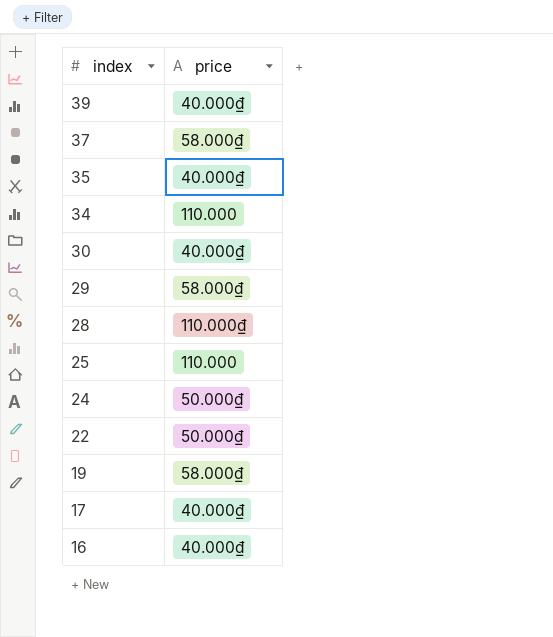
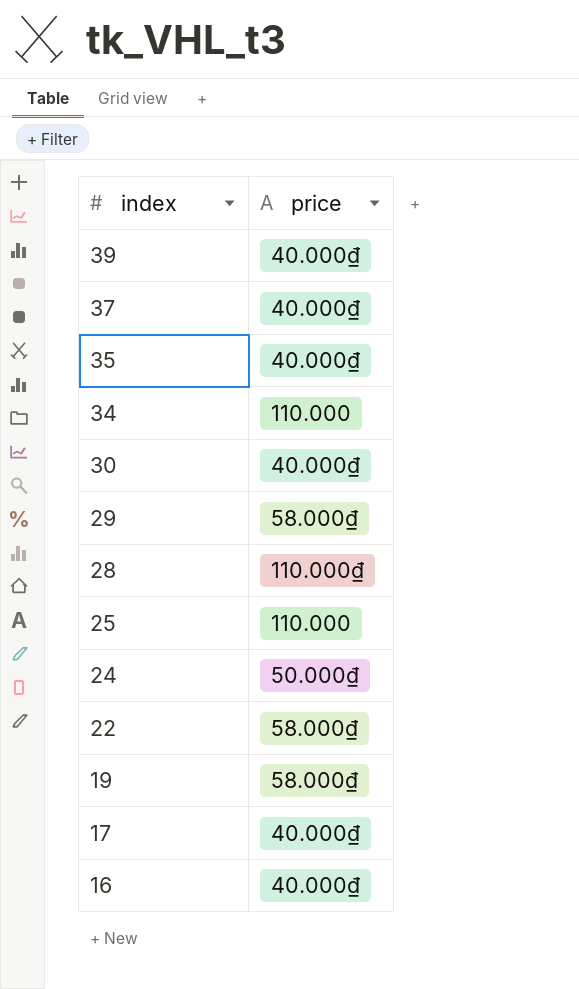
37 | price: 58.000₫ -> 40.000₫
22 | price: 50.000₫ -> 58.000₫

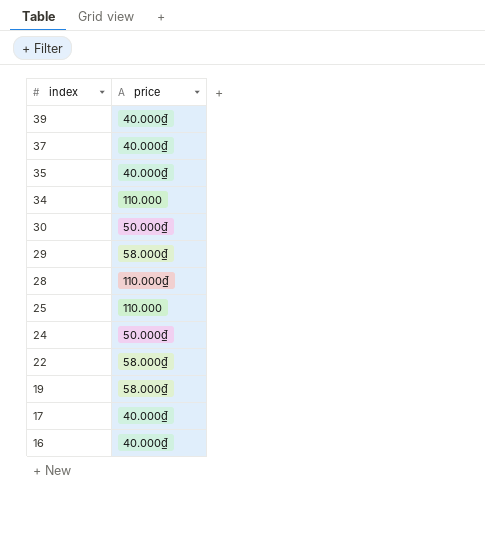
30 | price: 40.000₫ -> 50.000₫

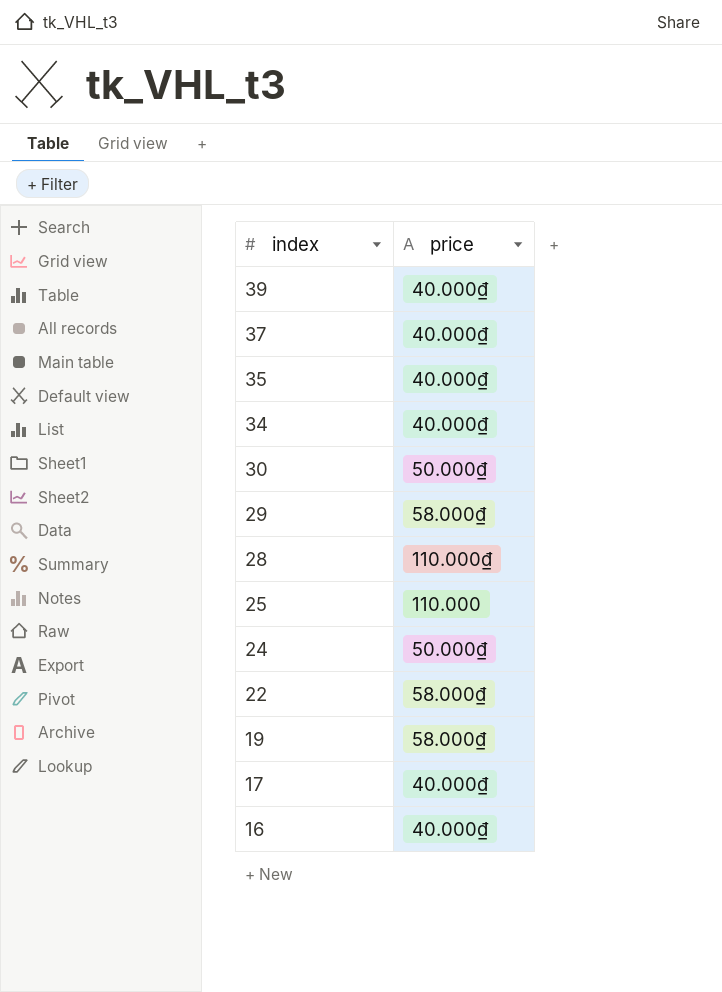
34 | price: 110.000 -> 40.000₫

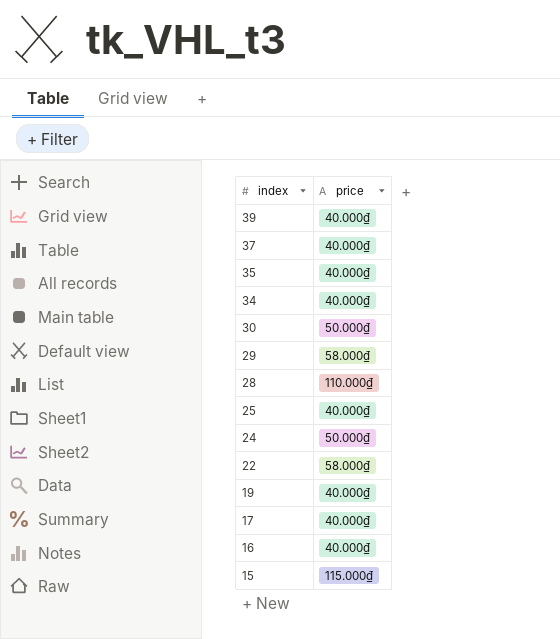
25 | price: 110.000 -> 40.000₫
19 | price: 58.000₫ -> 40.000₫
row 15: none -> 115.000₫

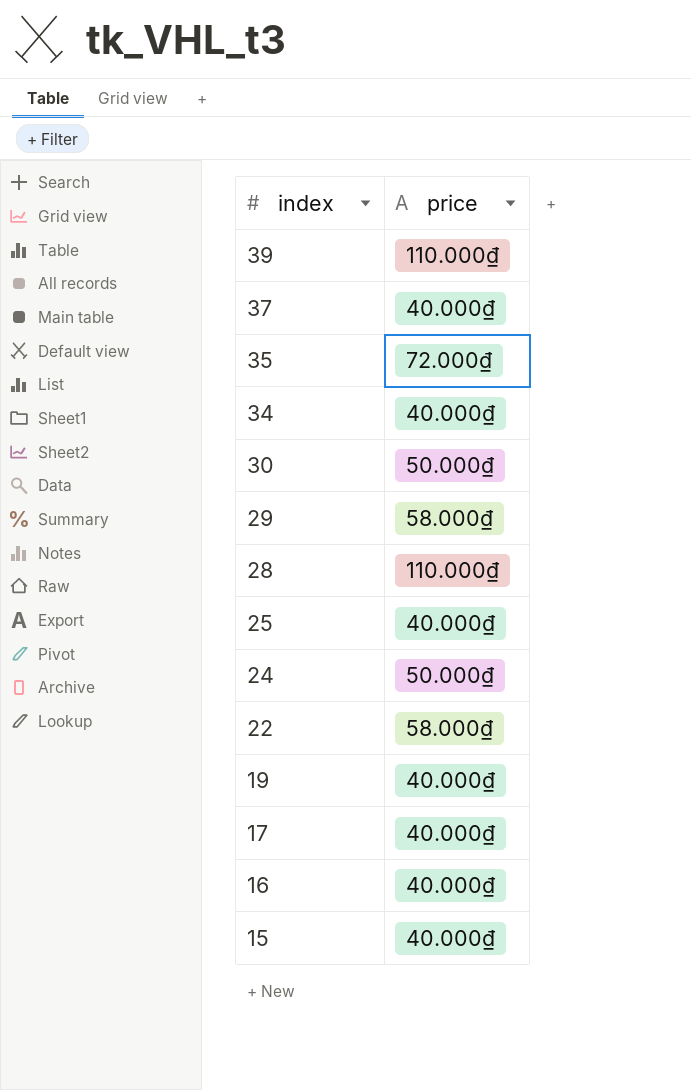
39 | price: 40.000₫ -> 110.000₫
35 | price: 40.000₫ -> 72.000₫
15 | price: 115.000₫ -> 40.000₫

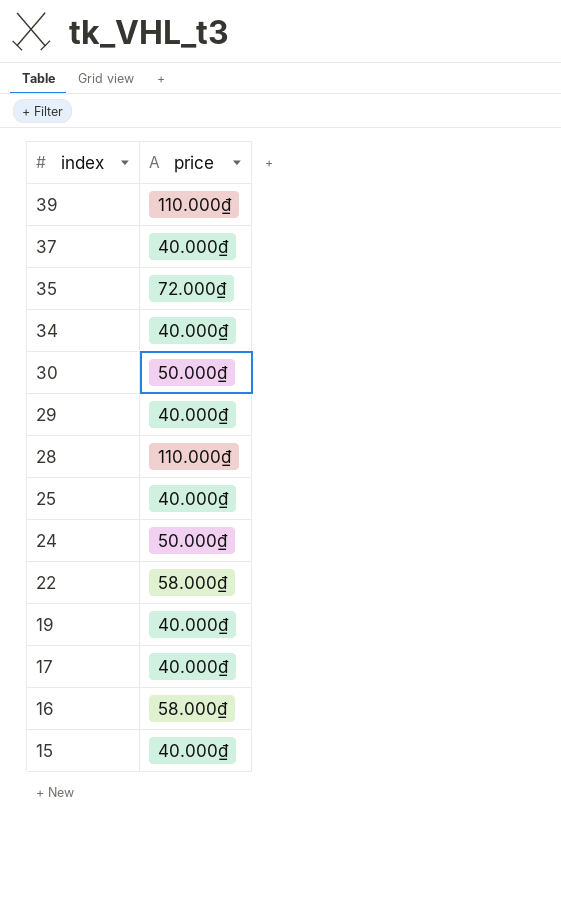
29 | price: 58.000₫ -> 40.000₫
16 | price: 40.000₫ -> 58.000₫

